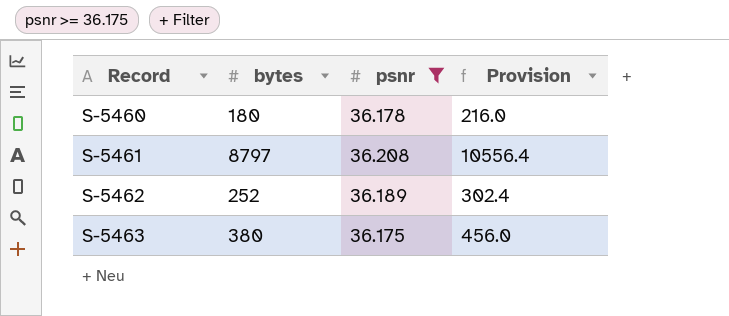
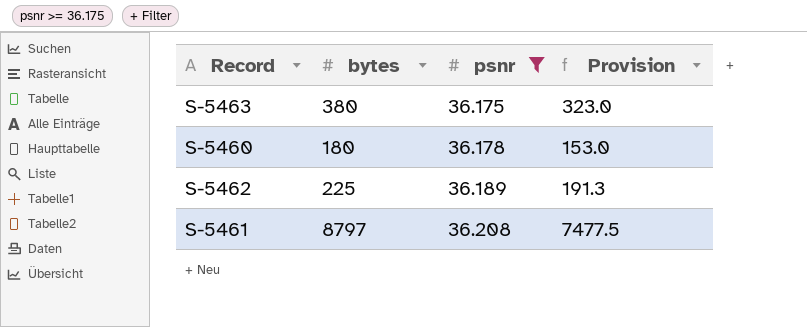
row order: Record ascending -> psnr ascending
column Provision | formula: [bytes] * 1.2 -> [bytes] * 0.85
S-5462 | bytes: 252 -> 225

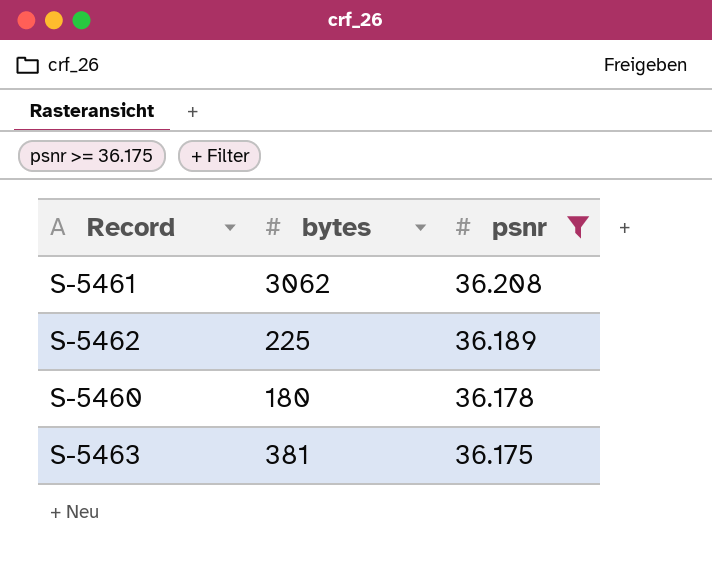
row order: psnr ascending -> psnr descending
column Provision | formula: [bytes] * 0.85 -> none
S-5461 | bytes: 8797 -> 3062
S-5463 | bytes: 380 -> 381

